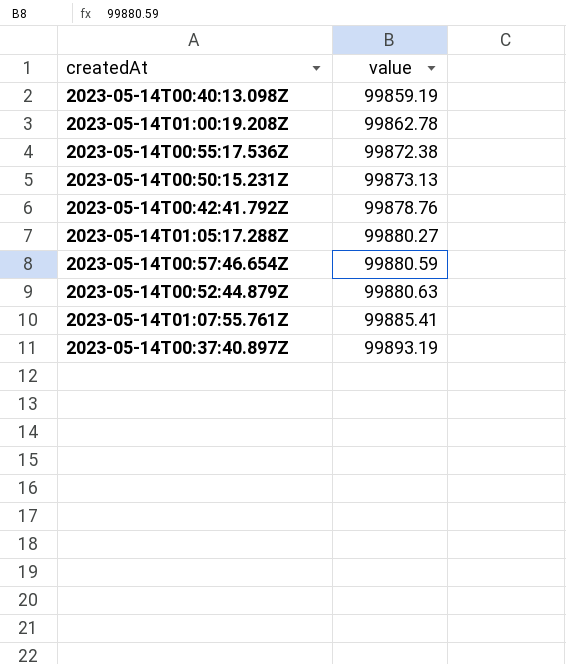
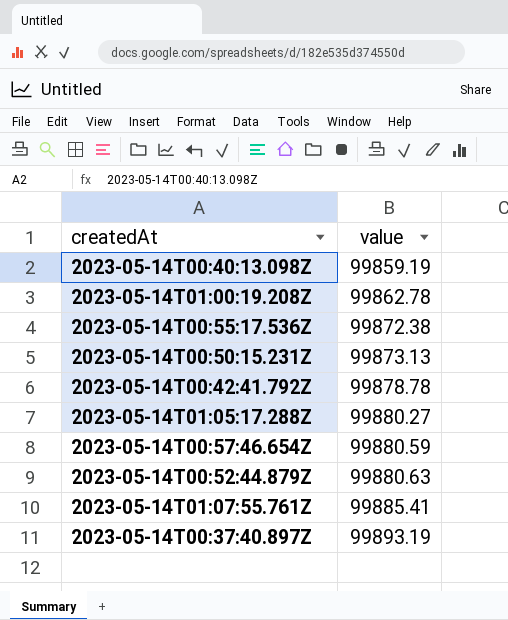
2023-05-14T00:42:41.792Z | value: 99878.76 -> 99878.78

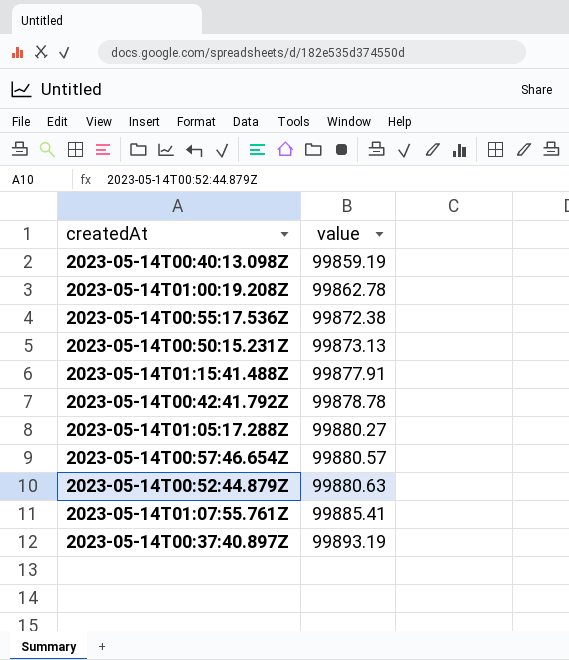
row 2023-05-14T01:15:41.488Z: none -> 99877.91
2023-05-14T00:57:46.654Z | value: 99880.59 -> 99880.57

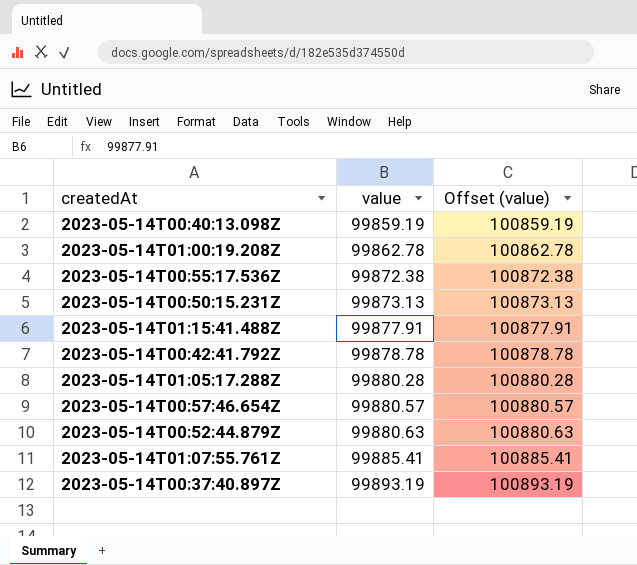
column Offset (value) | formula: none -> [value] + 1000
2023-05-14T01:05:17.288Z | value: 99880.27 -> 99880.28

